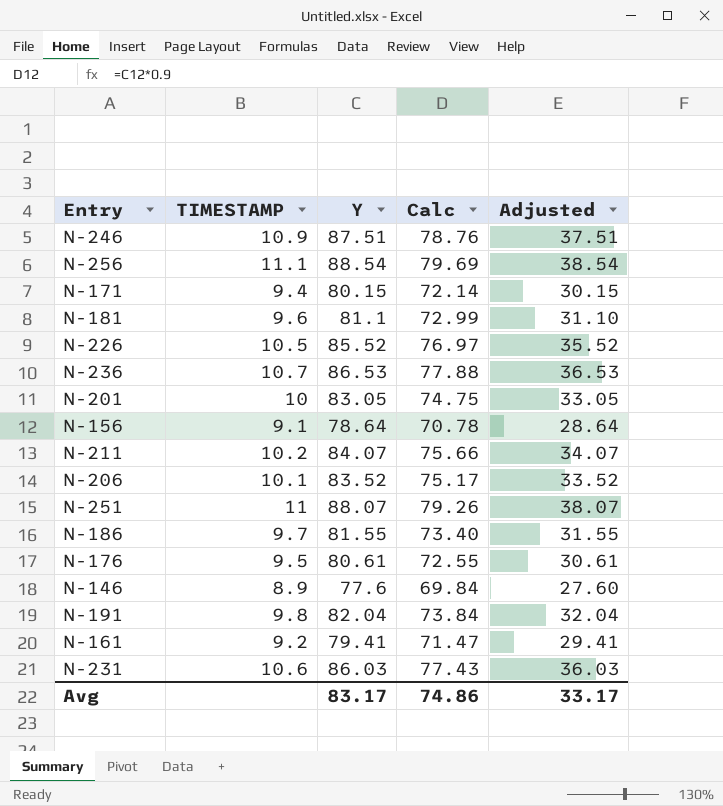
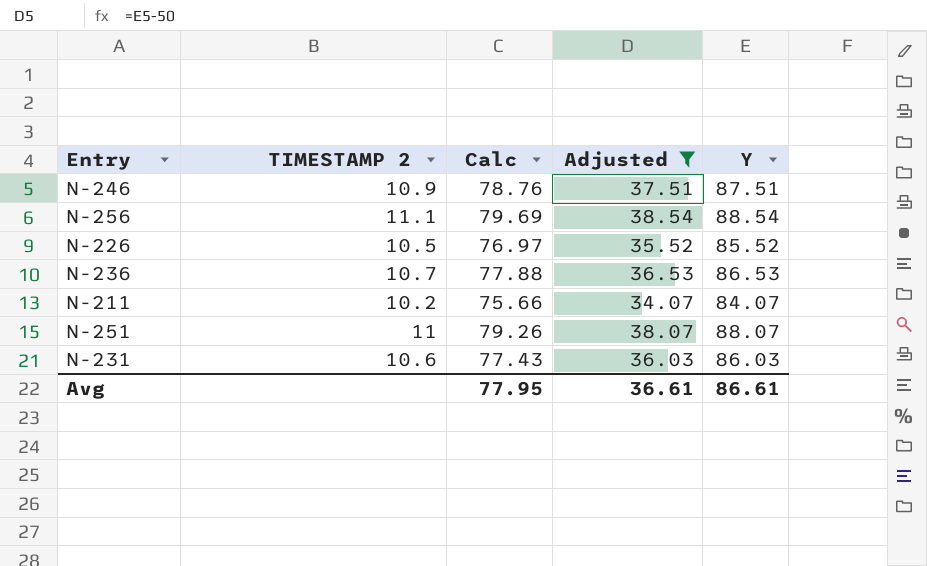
filter: none -> Adjusted >= 34.07
column name: TIMESTAMP -> TIMESTAMP 2
column Y | position: 3 -> 5
Avg | Calc: 74.86 -> 77.95
Avg | Adjusted: 33.17 -> 36.61
Avg | Y: 83.17 -> 86.61

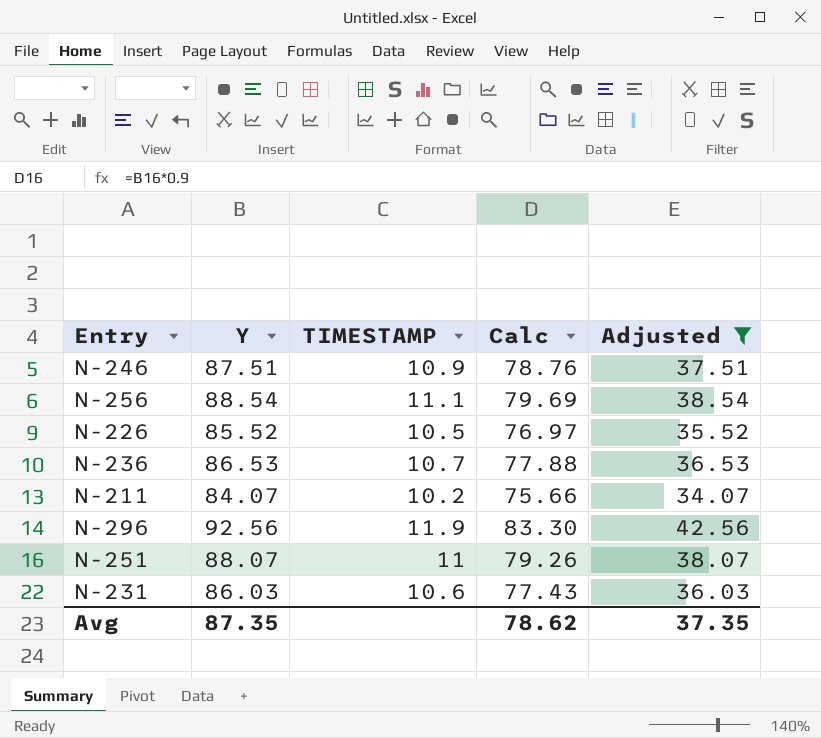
column Y | position: 5 -> 2
column name: TIMESTAMP 2 -> TIMESTAMP
row N-296: none -> 92.56 | 11.9 | 83.30 | 42.56
Avg | Y: 86.61 -> 87.35
Avg | Calc: 77.95 -> 78.62
Avg | Adjusted: 36.61 -> 37.35

